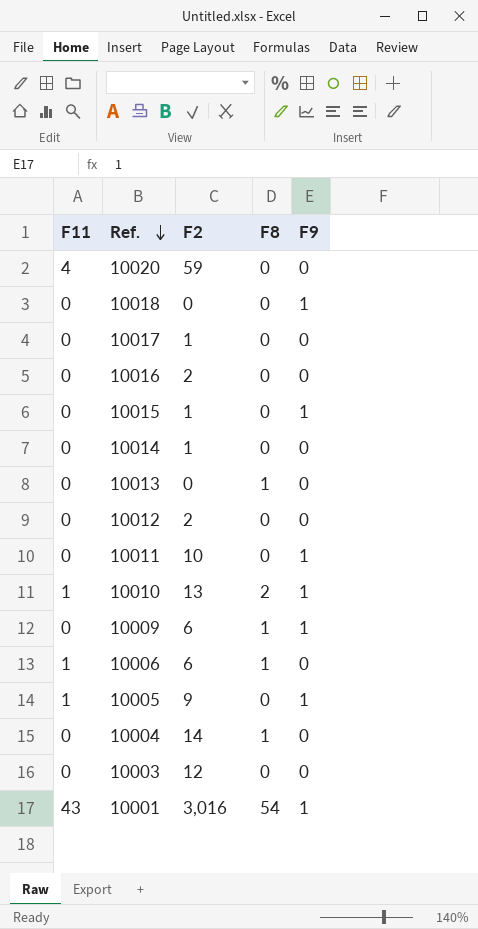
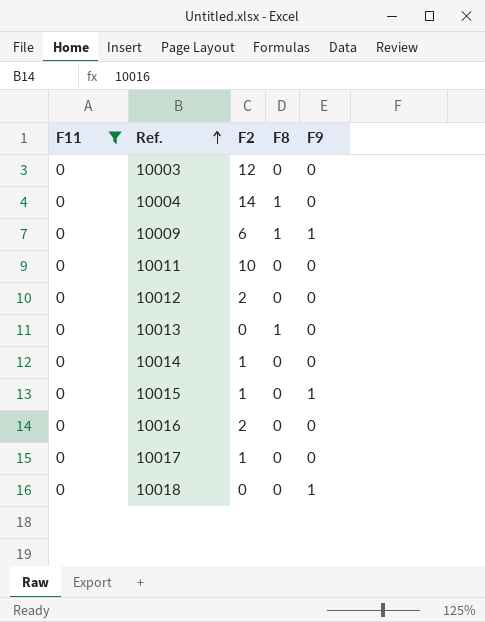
filter: none -> F11 = 0
row order: Ref. descending -> Ref. ascending
10011 | F9: 1 -> 0

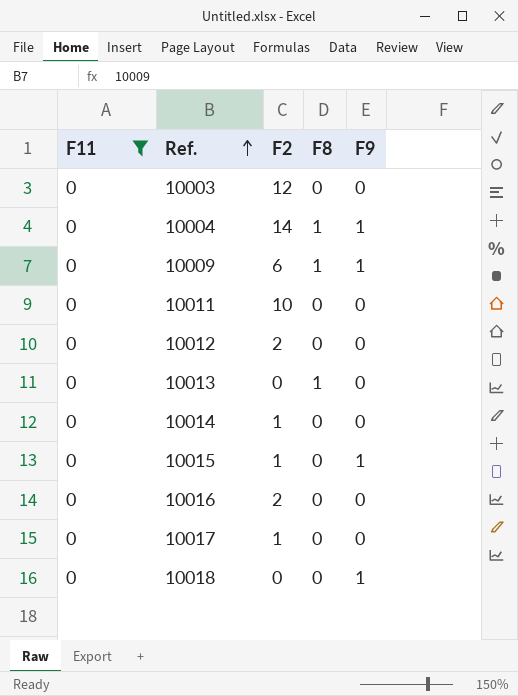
10004 | F9: 0 -> 1

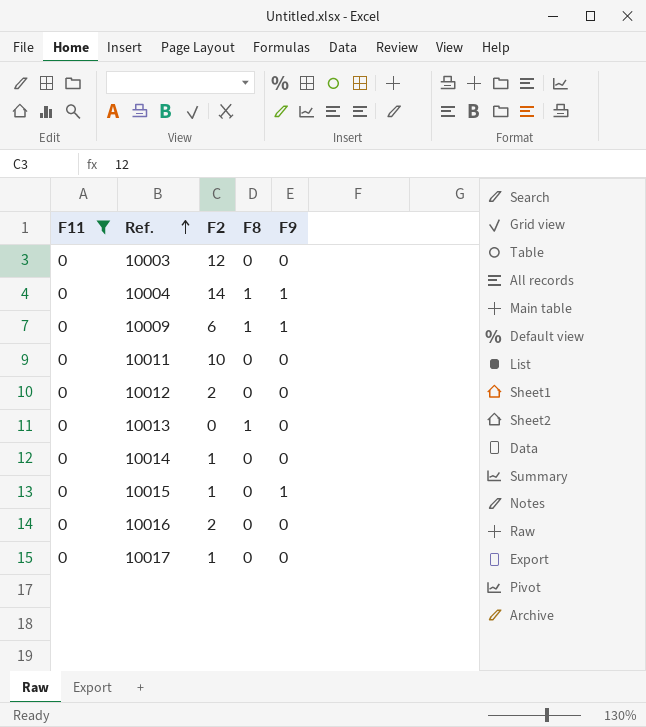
row 10018: 0 | 0 | 0 | 1 -> none

